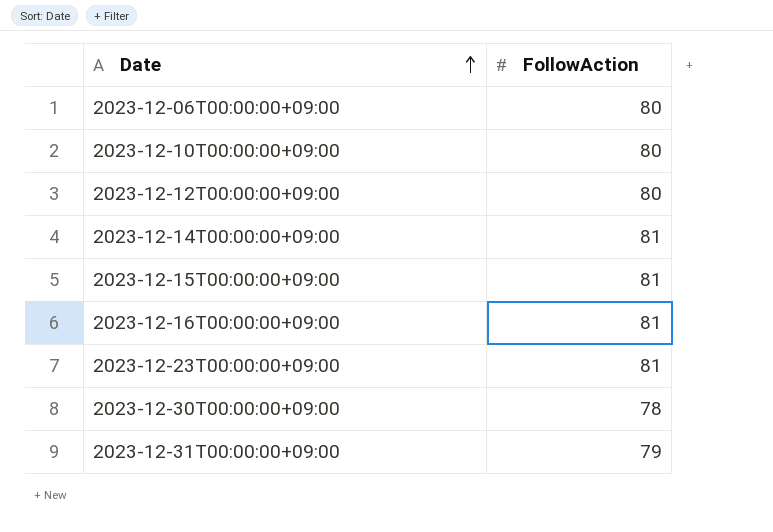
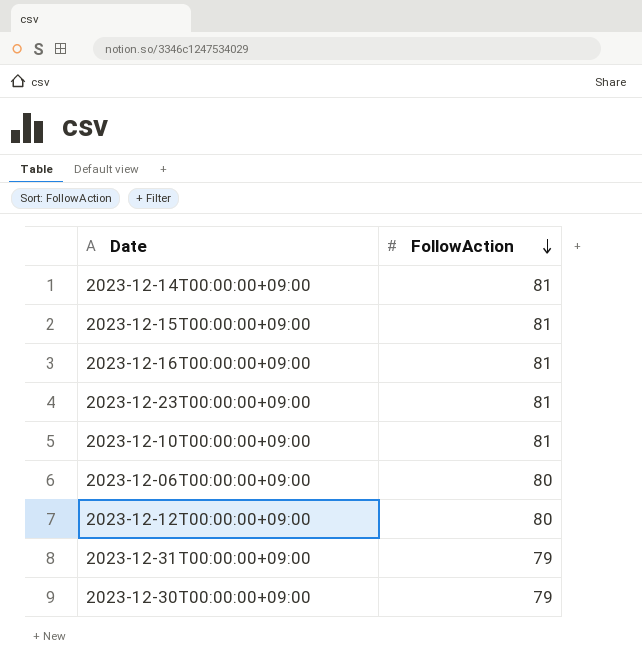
row order: Date ascending -> FollowAction descending
2023-12-10T00:00:00+09:00 | FollowAction: 80 -> 81
2023-12-30T00:00:00+09:00 | FollowAction: 78 -> 79

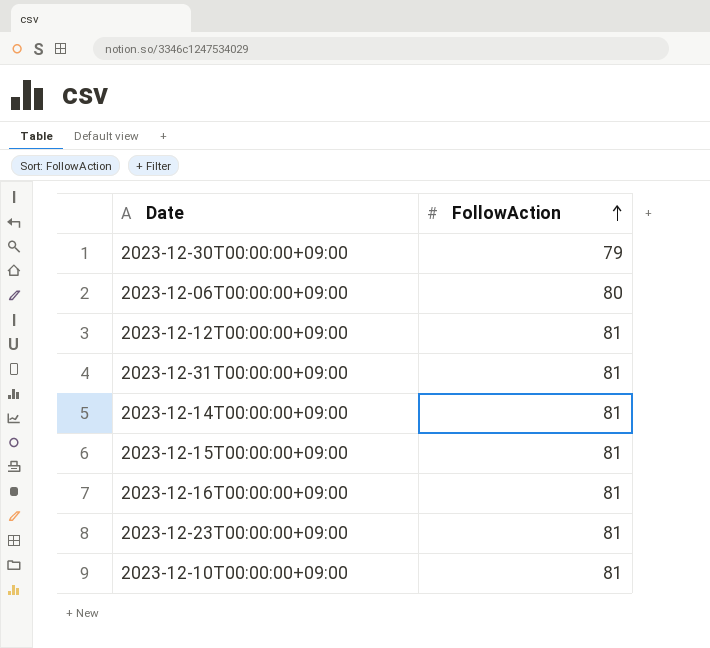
row order: FollowAction descending -> FollowAction ascending
2023-12-12T00:00:00+09:00 | FollowAction: 80 -> 81
2023-12-31T00:00:00+09:00 | FollowAction: 79 -> 81

